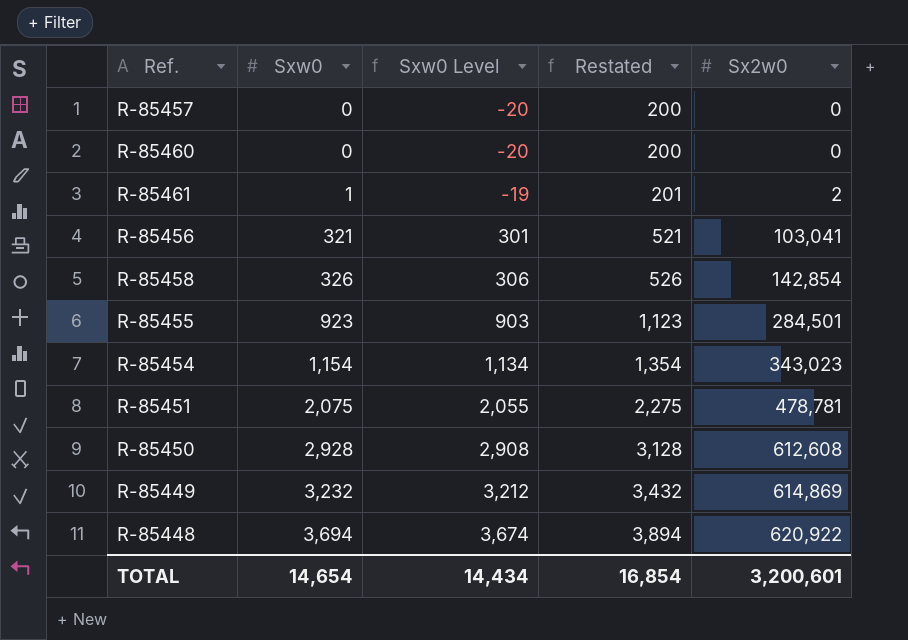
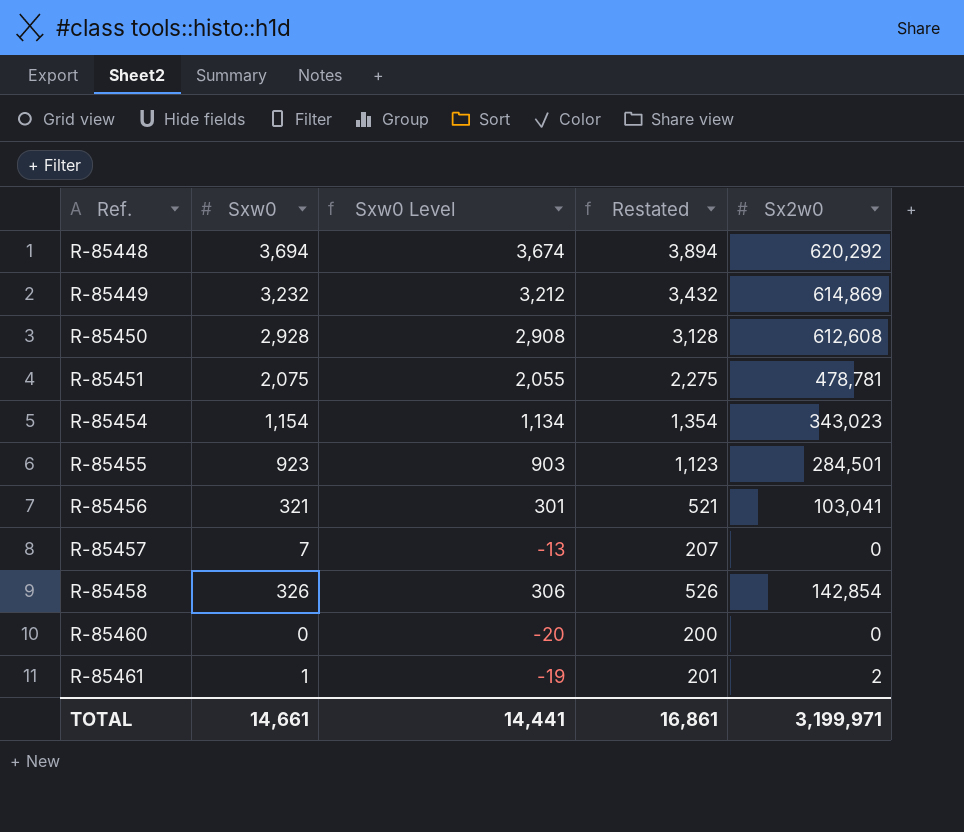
row order: Sxw0 ascending -> Ref. ascending
R-85448 | Sx2w0: 620,922 -> 620,292
R-85457 | Sxw0: 0 -> 7
R-85457 | Sxw0 Level: -20 -> -13
R-85457 | Restated: 200 -> 207
TOTAL | Sxw0: 14,654 -> 14,661
TOTAL | Sxw0 Level: 14,434 -> 14,441
TOTAL | Restated: 16,854 -> 16,861
TOTAL | Sx2w0: 3,200,601 -> 3,199,971

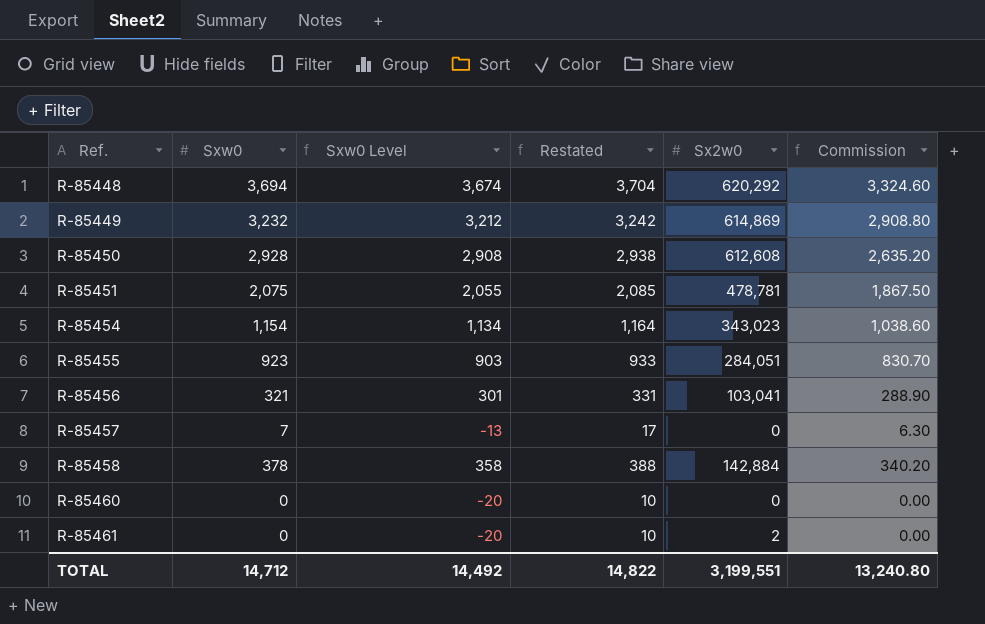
column Restated | formula: [Sxw0] + 200 -> [Sxw0] + 10
column Commission | formula: none -> [Sxw0] * 0.9
R-85455 | Sx2w0: 284,501 -> 284,051
R-85458 | Sxw0: 326 -> 378
R-85458 | Sxw0 Level: 306 -> 358
R-85458 | Sx2w0: 142,854 -> 142,884
R-85461 | Sxw0: 1 -> 0
R-85461 | Sxw0 Level: -19 -> -20
TOTAL | Sxw0: 14,661 -> 14,712
TOTAL | Sxw0 Level: 14,441 -> 14,492
TOTAL | Restated: 16,861 -> 14,822
TOTAL | Sx2w0: 3,199,971 -> 3,199,551

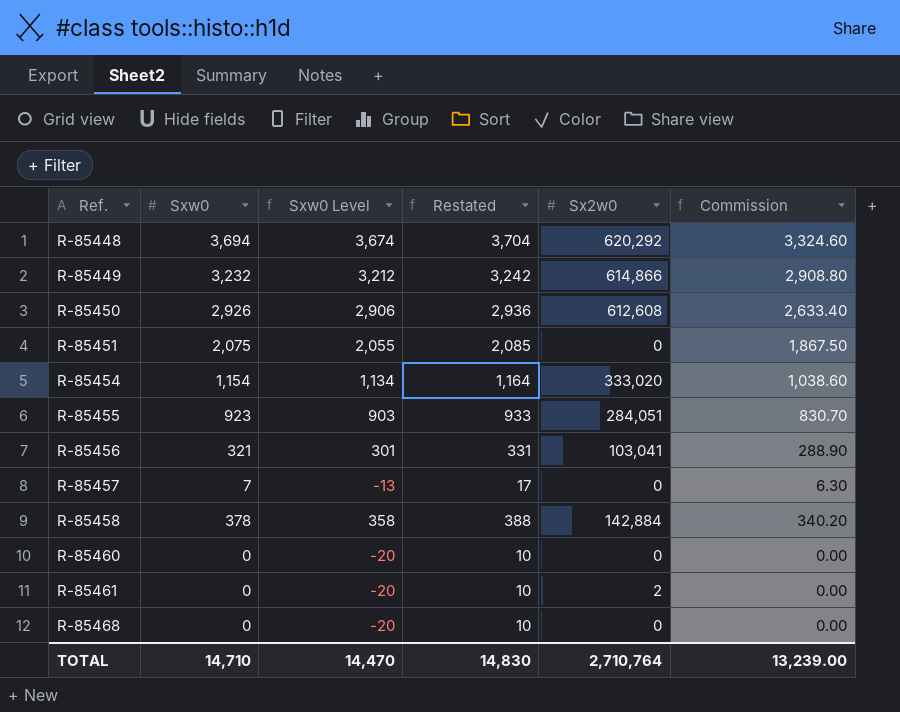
R-85449 | Sx2w0: 614,869 -> 614,866
R-85450 | Sxw0: 2,928 -> 2,926
R-85450 | Sxw0 Level: 2,908 -> 2,906
R-85450 | Restated: 2,938 -> 2,936
R-85450 | Commission: 2,635.20 -> 2,633.40
R-85451 | Sx2w0: 478,781 -> 0
R-85454 | Sx2w0: 343,023 -> 333,020
row R-85468: none -> 0 | -20 | 10 | 0 | 0.00
TOTAL | Sxw0: 14,712 -> 14,710
TOTAL | Sxw0 Level: 14,492 -> 14,470
TOTAL | Restated: 14,822 -> 14,830
TOTAL | Sx2w0: 3,199,551 -> 2,710,764
TOTAL | Commission: 13,240.80 -> 13,239.00

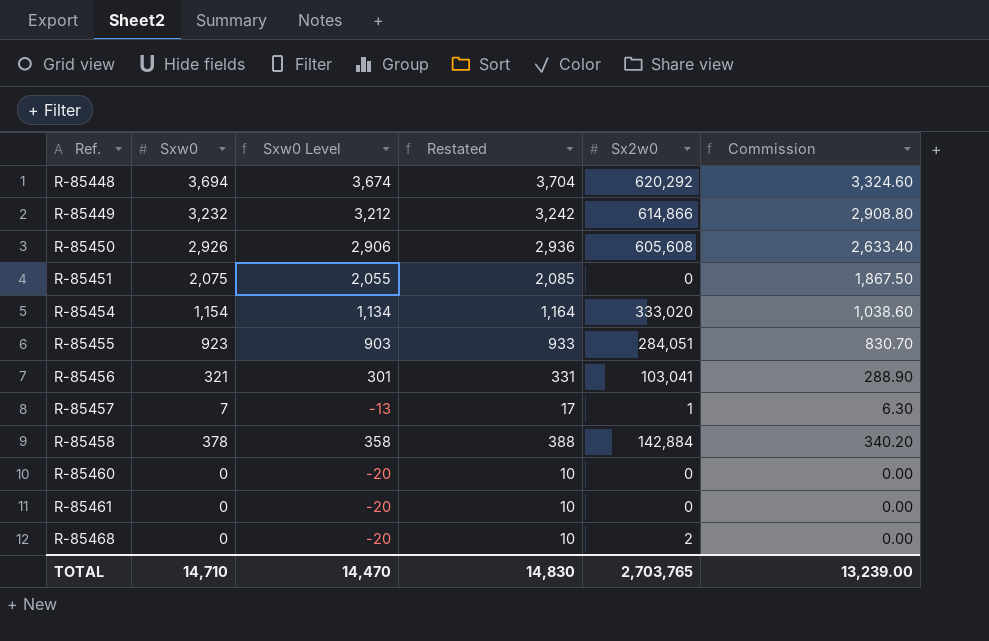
R-85450 | Sx2w0: 612,608 -> 605,608
R-85457 | Sx2w0: 0 -> 1
R-85461 | Sx2w0: 2 -> 0
R-85468 | Sx2w0: 0 -> 2
TOTAL | Sx2w0: 2,710,764 -> 2,703,765

